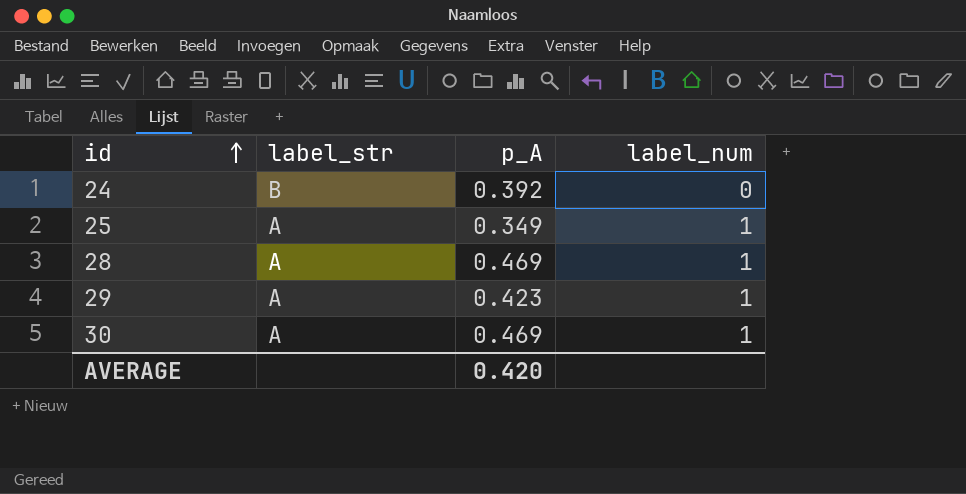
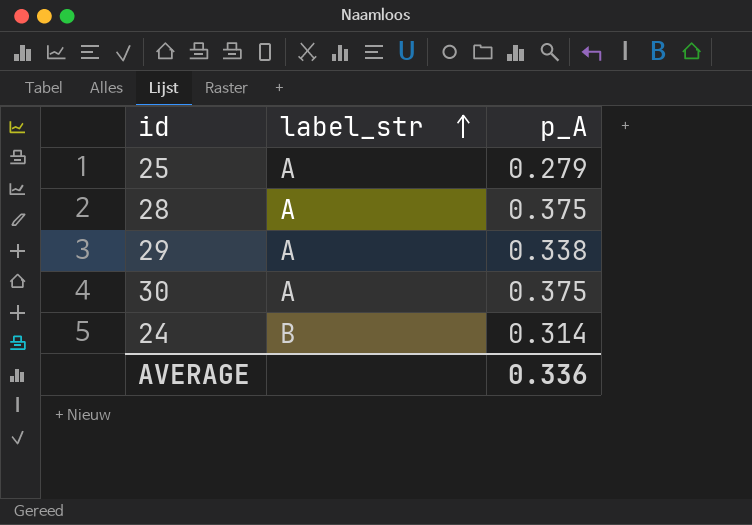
row order: id ascending -> label_str ascending
column label_num | position: 4 -> none
25 | p_A: 0.349 -> 0.279
28 | p_A: 0.469 -> 0.375
29 | p_A: 0.423 -> 0.338
30 | p_A: 0.469 -> 0.375
24 | p_A: 0.392 -> 0.314
AVERAGE | p_A: 0.420 -> 0.336

